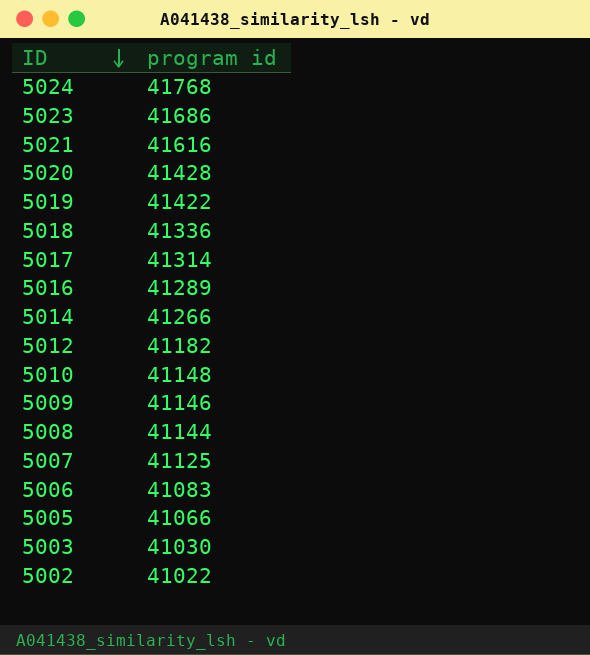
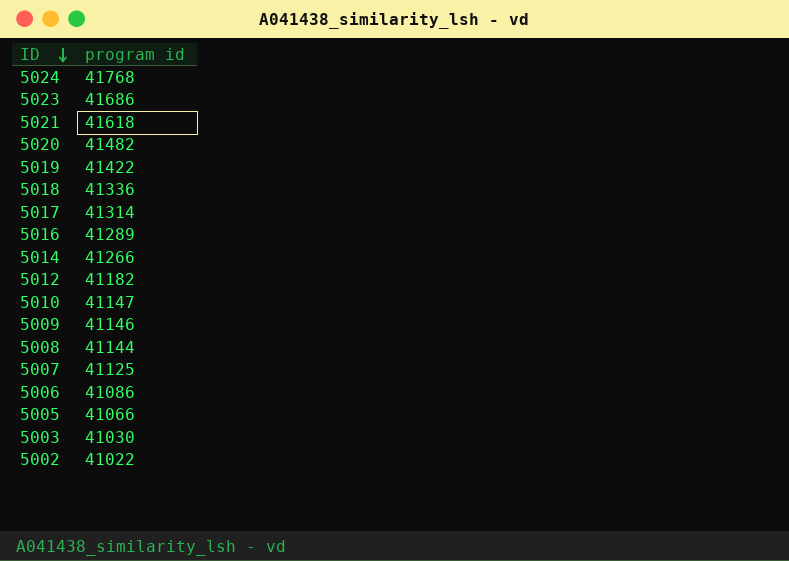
5021 | program id: 41616 -> 41618
5020 | program id: 41428 -> 41482
5010 | program id: 41148 -> 41147
5006 | program id: 41083 -> 41086

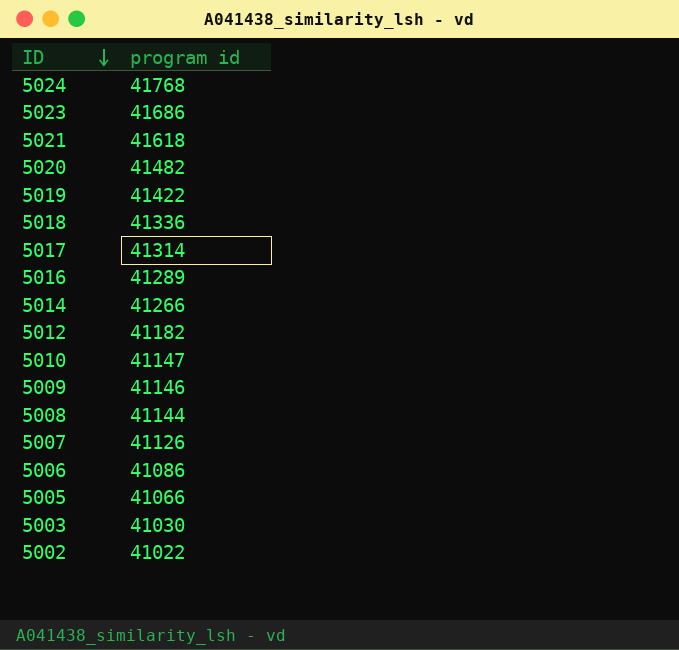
5007 | program id: 41125 -> 41126

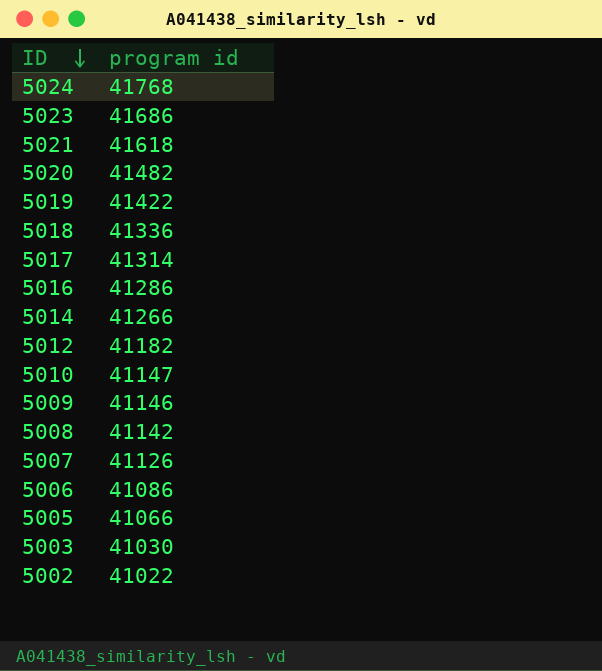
5016 | program id: 41289 -> 41286
5008 | program id: 41144 -> 41142

